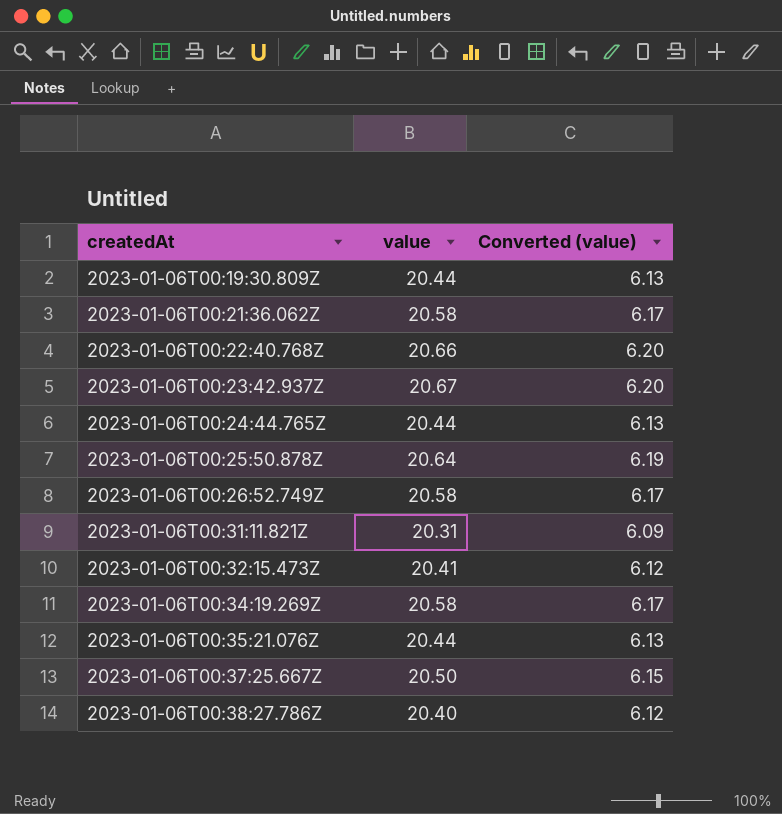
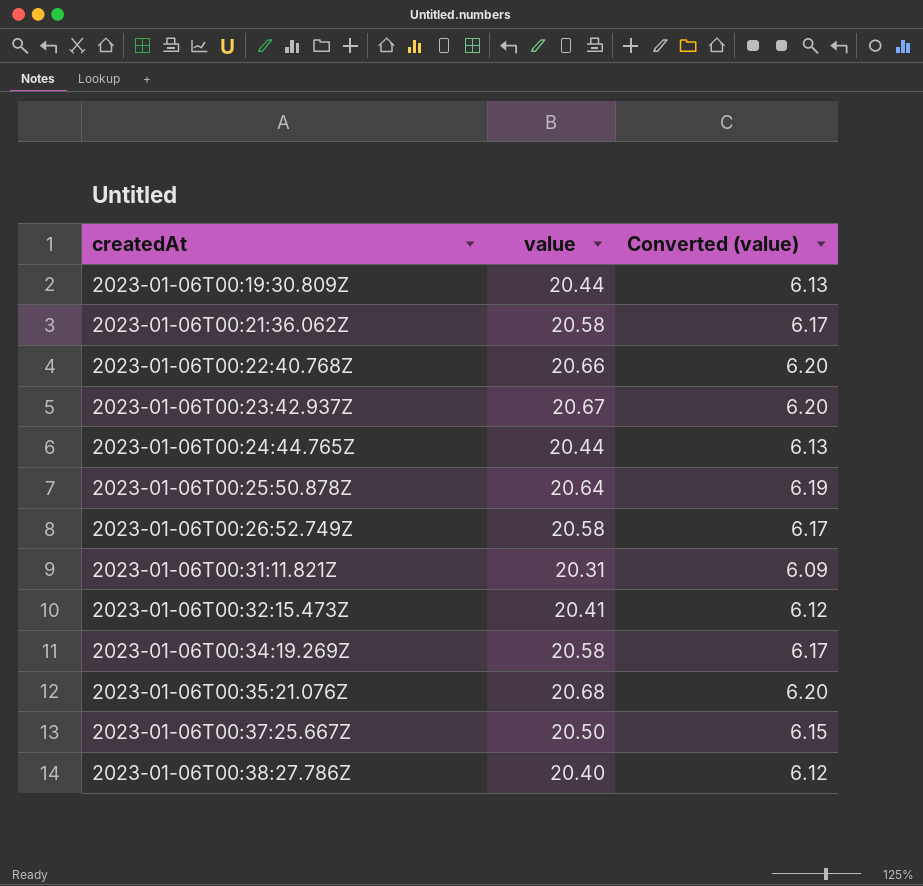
2023-01-06T00:35:21.076Z | value: 20.44 -> 20.68
2023-01-06T00:35:21.076Z | Converted (value): 6.13 -> 6.20

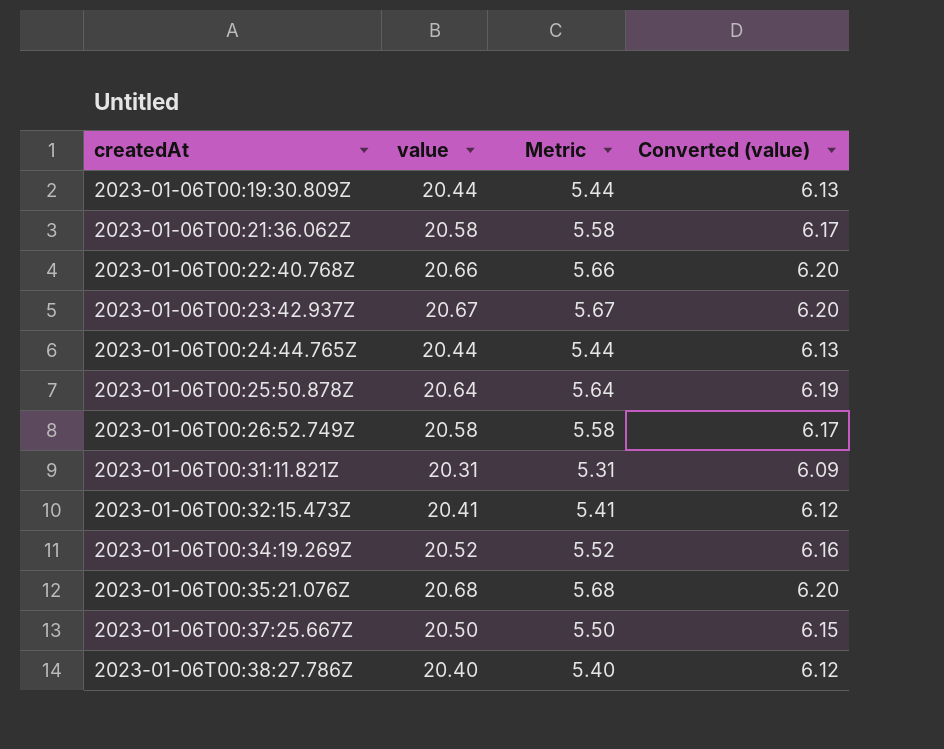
column Metric | formula: none -> [value] - 15
2023-01-06T00:34:19.269Z | value: 20.58 -> 20.52
2023-01-06T00:34:19.269Z | Converted (value): 6.17 -> 6.16

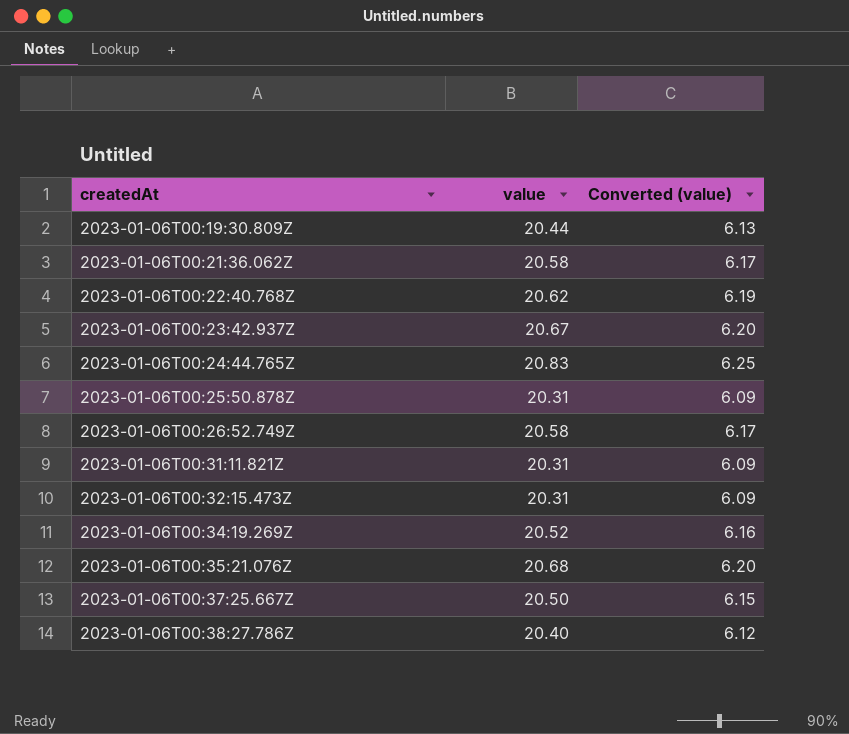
column Metric | formula: [value] - 15 -> none
2023-01-06T00:22:40.768Z | value: 20.66 -> 20.62
2023-01-06T00:22:40.768Z | Converted (value): 6.20 -> 6.19
2023-01-06T00:24:44.765Z | value: 20.44 -> 20.83
2023-01-06T00:24:44.765Z | Converted (value): 6.13 -> 6.25
2023-01-06T00:25:50.878Z | value: 20.64 -> 20.31
2023-01-06T00:25:50.878Z | Converted (value): 6.19 -> 6.09
2023-01-06T00:32:15.473Z | value: 20.41 -> 20.31
2023-01-06T00:32:15.473Z | Converted (value): 6.12 -> 6.09

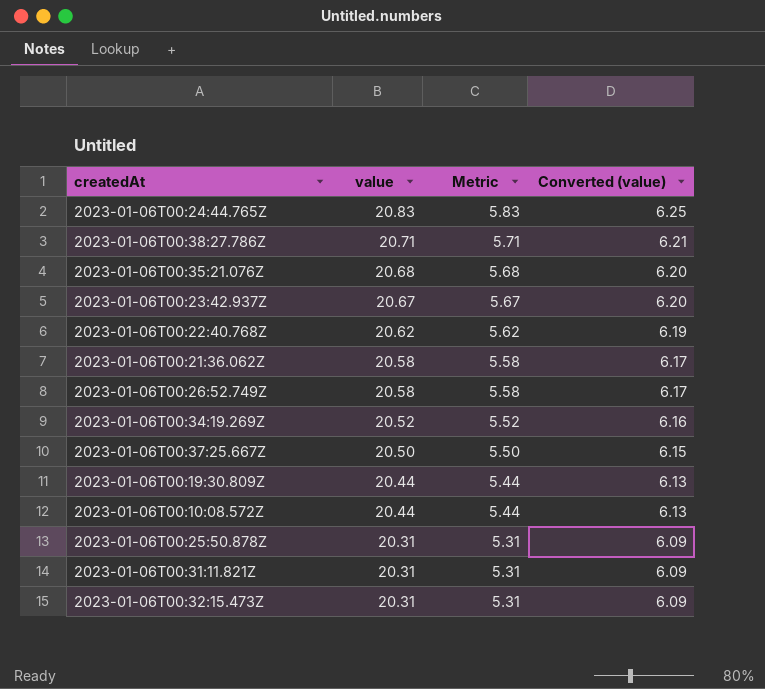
row order: createdAt ascending -> value descending
column Metric | formula: none -> [value] - 15
2023-01-06T00:38:27.786Z | value: 20.40 -> 20.71
2023-01-06T00:38:27.786Z | Converted (value): 6.12 -> 6.21
row 2023-01-06T00:10:08.572Z: none -> 20.44 | 5.44 | 6.13

